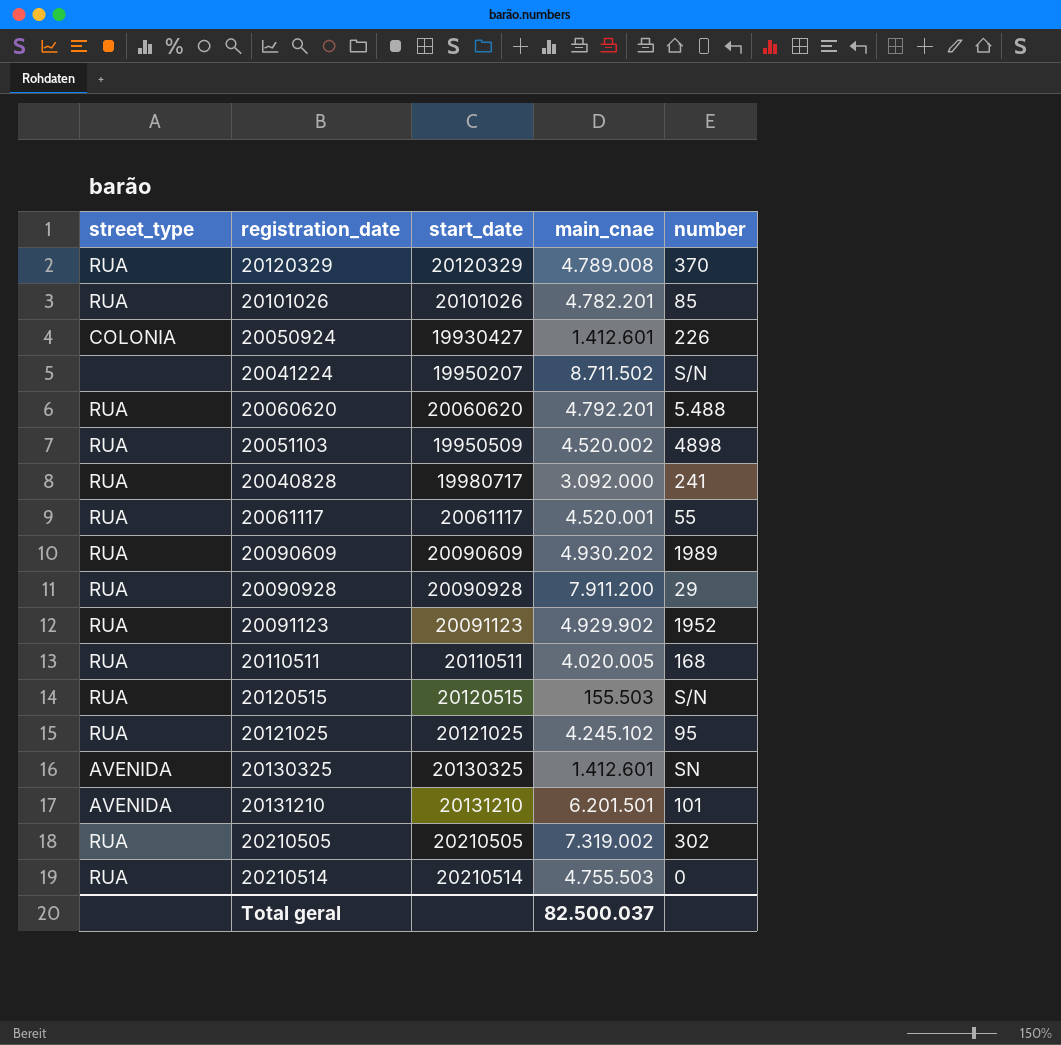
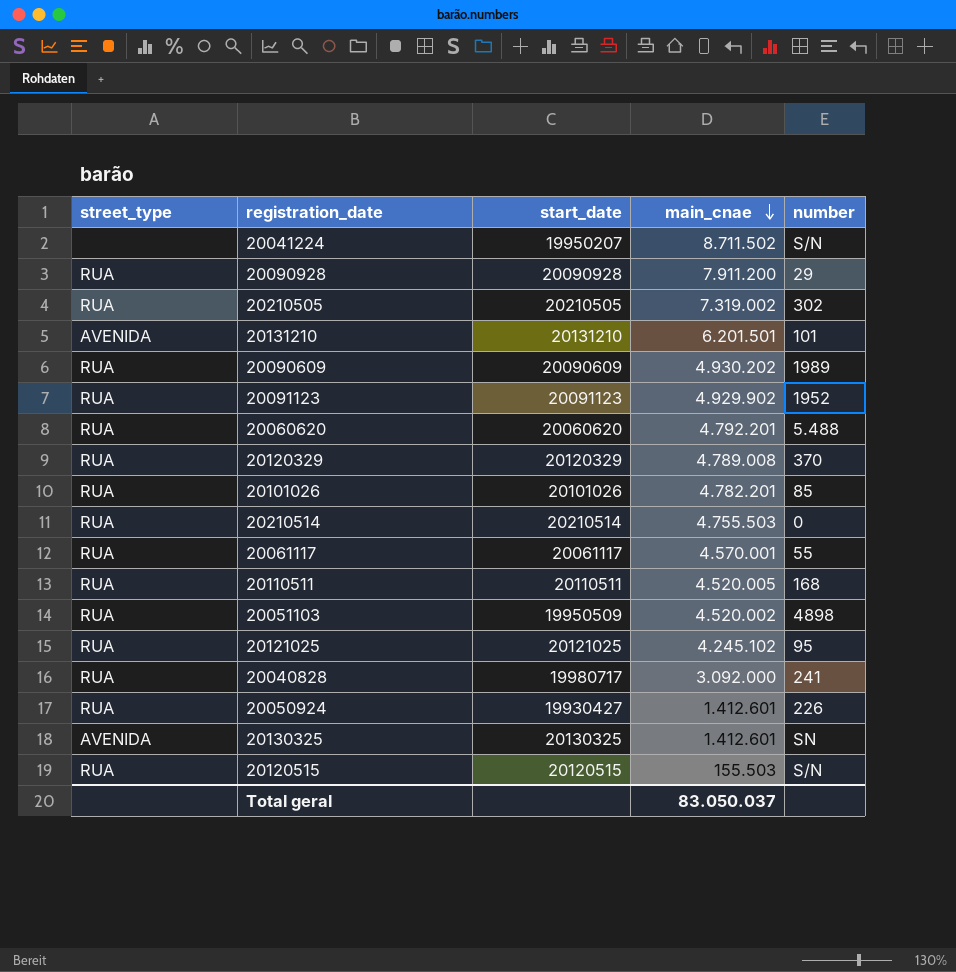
row order: none -> main_cnae descending
20061117 | main_cnae: 4.520.001 -> 4.570.001
20110511 | main_cnae: 4.020.005 -> 4.520.005
20050924 | street_type: COLONIA -> RUA
Total geral | main_cnae: 82.500.037 -> 83.050.037

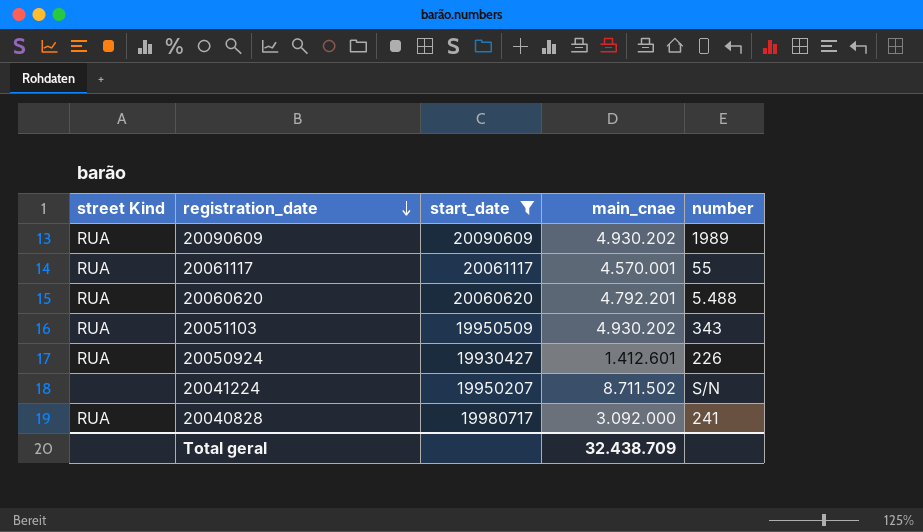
filter: none -> start_date <= 20090609
row order: main_cnae descending -> registration_date descending
column name: street_type -> street Kind
20051103 | main_cnae: 4.520.002 -> 4.930.202
20051103 | number: 4898 -> 343
Total geral | main_cnae: 83.050.037 -> 32.438.709

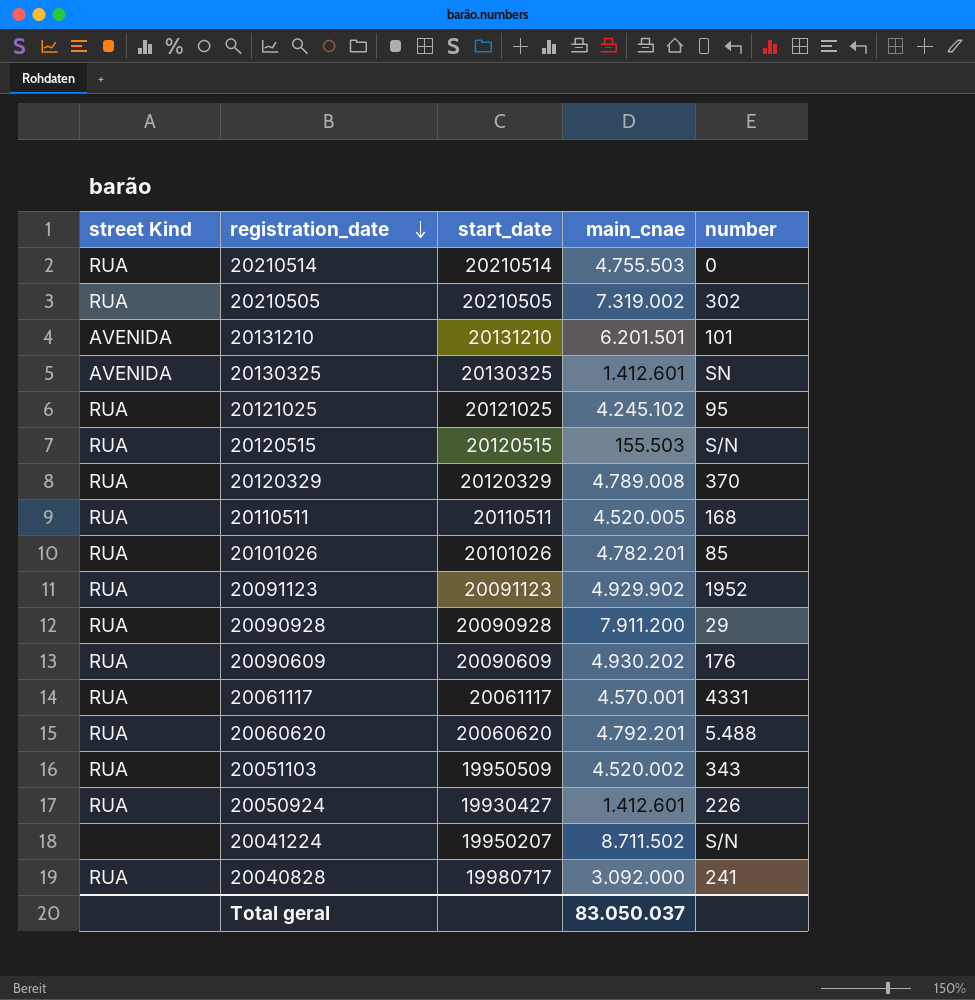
filter: start_date <= 20090609 -> none
20090609 | number: 1989 -> 176
20061117 | number: 55 -> 4331
20051103 | main_cnae: 4.930.202 -> 4.520.002
Total geral | main_cnae: 32.438.709 -> 83.050.037

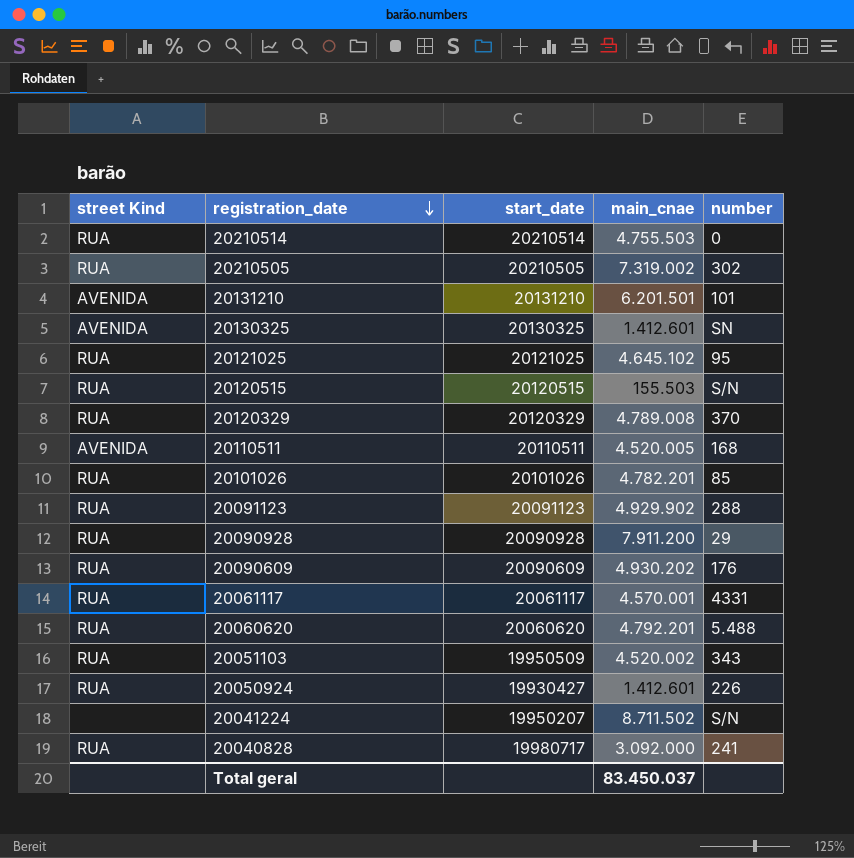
20121025 | main_cnae: 4.245.102 -> 4.645.102
20110511 | street Kind: RUA -> AVENIDA
20091123 | number: 1952 -> 288
Total geral | main_cnae: 83.050.037 -> 83.450.037

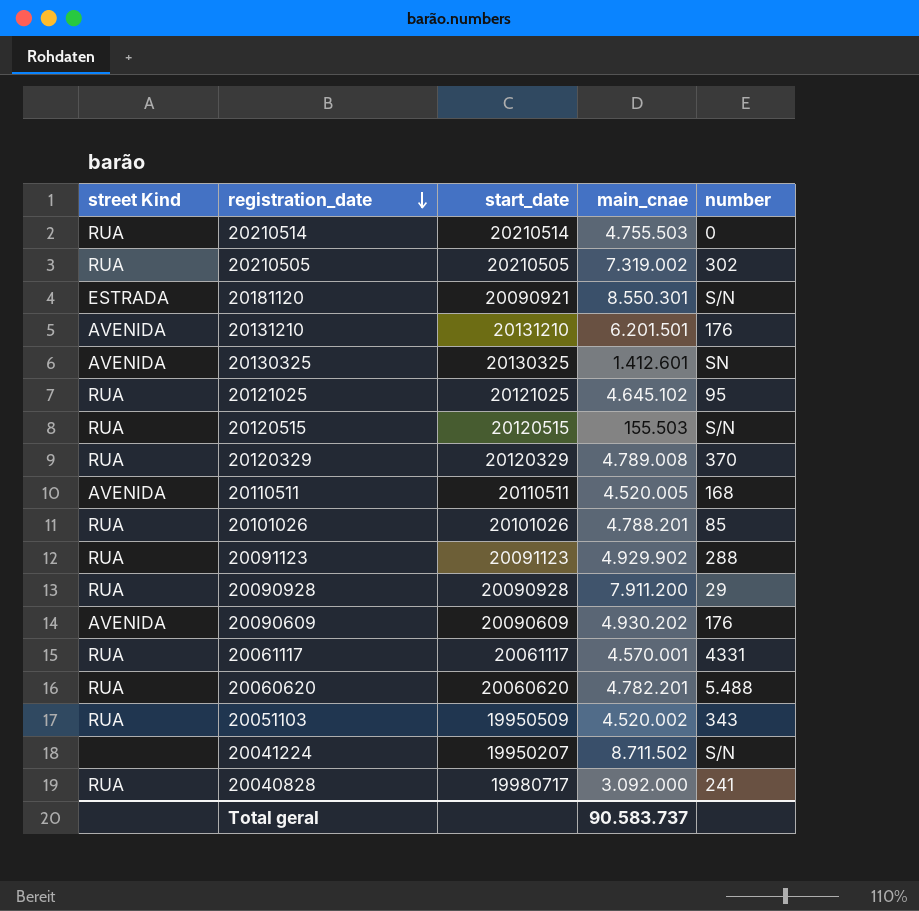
row 20050924: RUA | 19930427 | 1.412.601 | 226 -> none
row 20181120: none -> ESTRADA | 20090921 | 8.550.301 | S/N
20131210 | number: 101 -> 176
20101026 | main_cnae: 4.782.201 -> 4.788.201
20090609 | street Kind: RUA -> AVENIDA
20060620 | main_cnae: 4.792.201 -> 4.782.201
Total geral | main_cnae: 83.450.037 -> 90.583.737

